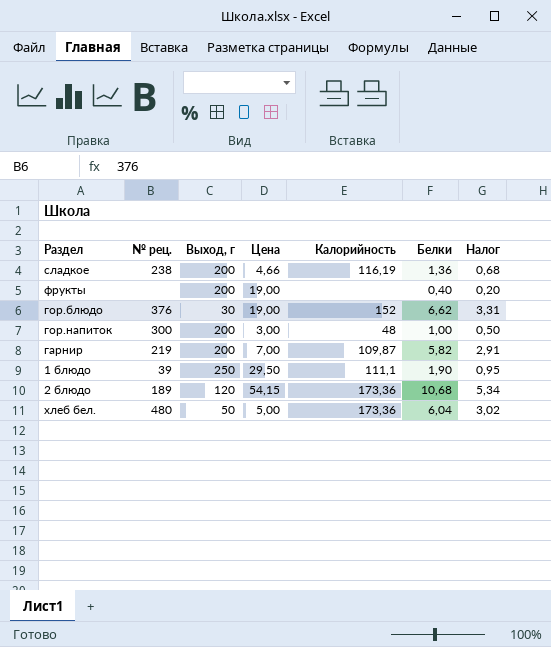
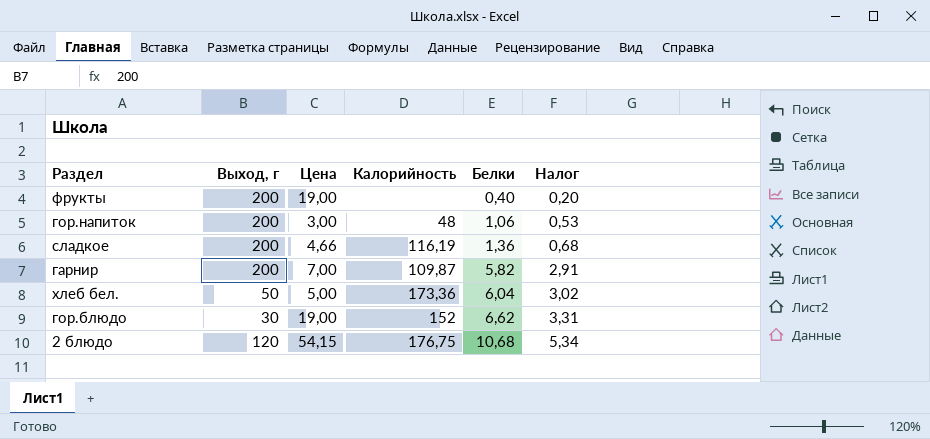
row order: none -> Белки ascending
column № рец. | position: 2 -> none
row 1 блюдо: 39 | 250 | 29,50 | 111,1 | 1,90 | 0,95 -> none
гор.напиток | Белки: 1,00 -> 1,06
гор.напиток | Налог: 0,50 -> 0,53
2 блюдо | Калорийность: 173,36 -> 176,75

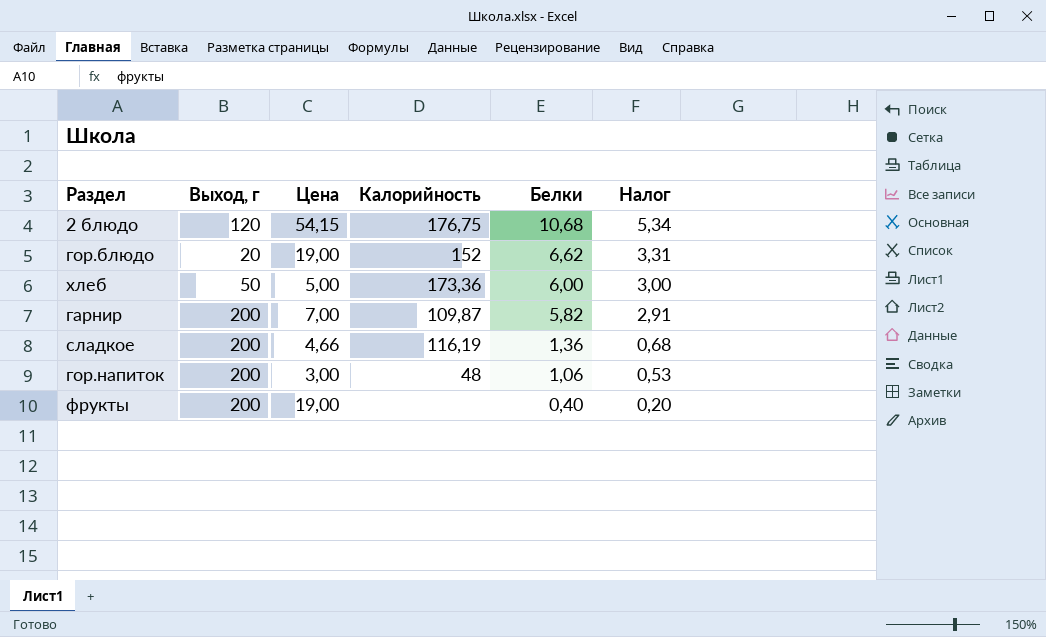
row order: Белки ascending -> Белки descending
row хлеб бел.: 50 | 5,00 | 173,36 | 6,04 | 3,02 -> none
гор.блюдо | Выход, г: 30 -> 20
row хлеб: none -> 50 | 5,00 | 173,36 | 6,00 | 3,00

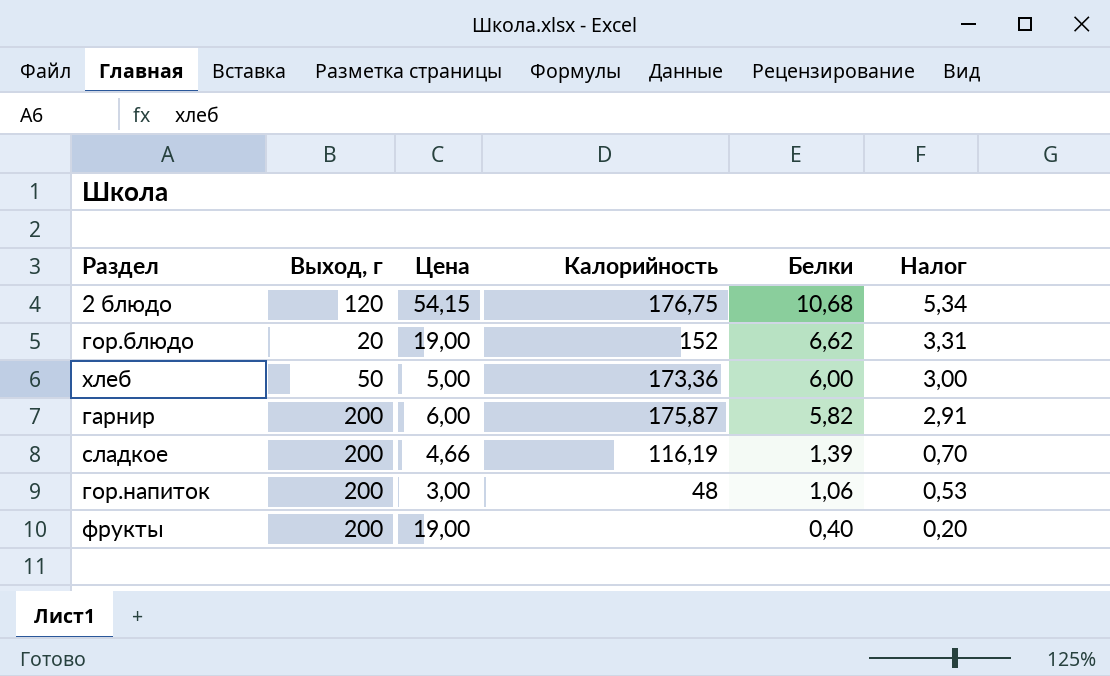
гарнир | Цена: 7,00 -> 6,00
гарнир | Калорийность: 109,87 -> 175,87
сладкое | Белки: 1,36 -> 1,39
сладкое | Налог: 0,68 -> 0,70

